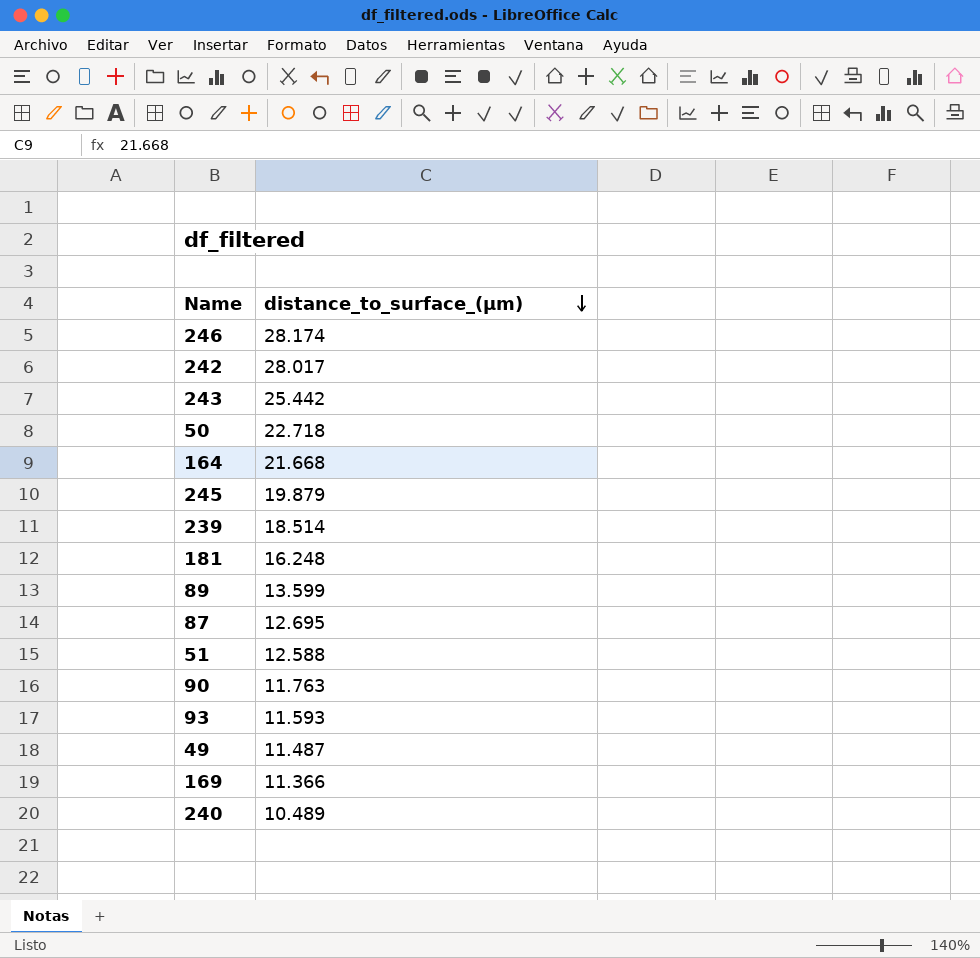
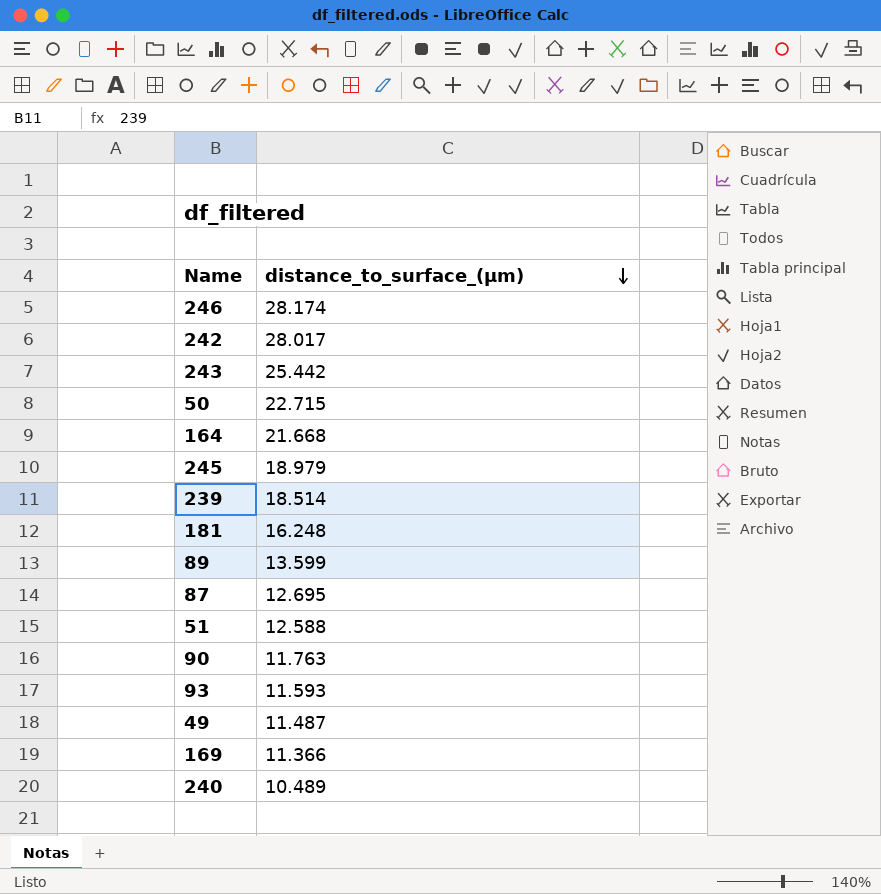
50 | distance_to_surface_(μm): 22.718 -> 22.715
245 | distance_to_surface_(μm): 19.879 -> 18.979

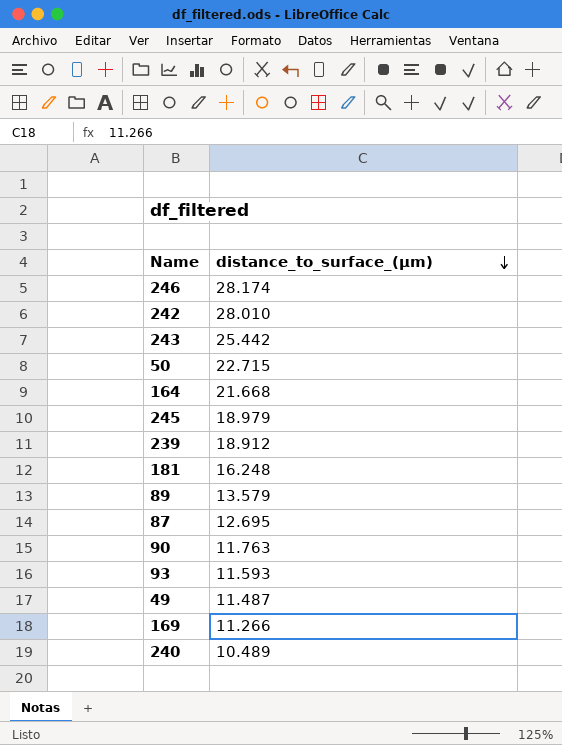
row 51: 12.588 -> none
242 | distance_to_surface_(μm): 28.017 -> 28.010
239 | distance_to_surface_(μm): 18.514 -> 18.912
89 | distance_to_surface_(μm): 13.599 -> 13.579
169 | distance_to_surface_(μm): 11.366 -> 11.266

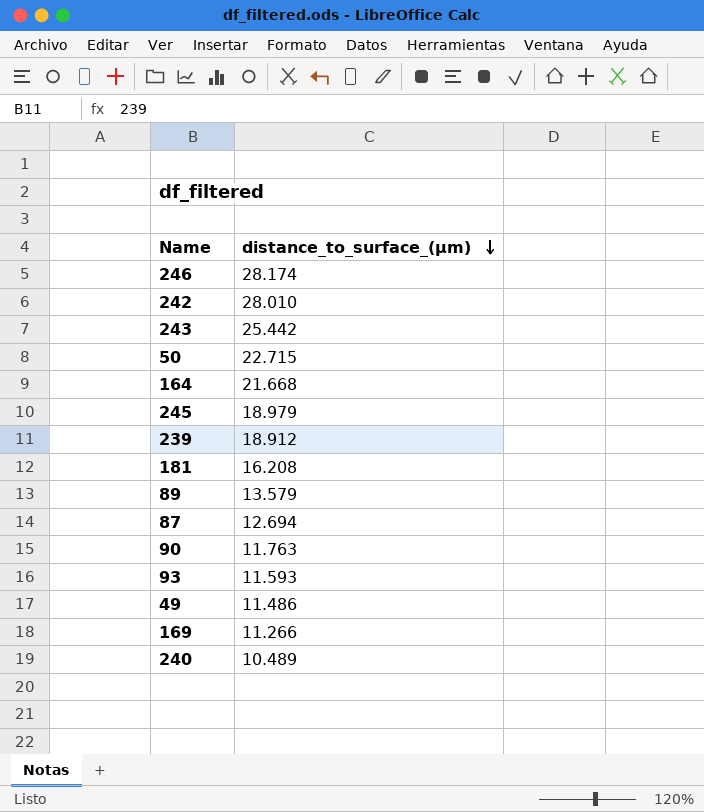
181 | distance_to_surface_(μm): 16.248 -> 16.208
87 | distance_to_surface_(μm): 12.695 -> 12.694
49 | distance_to_surface_(μm): 11.487 -> 11.486

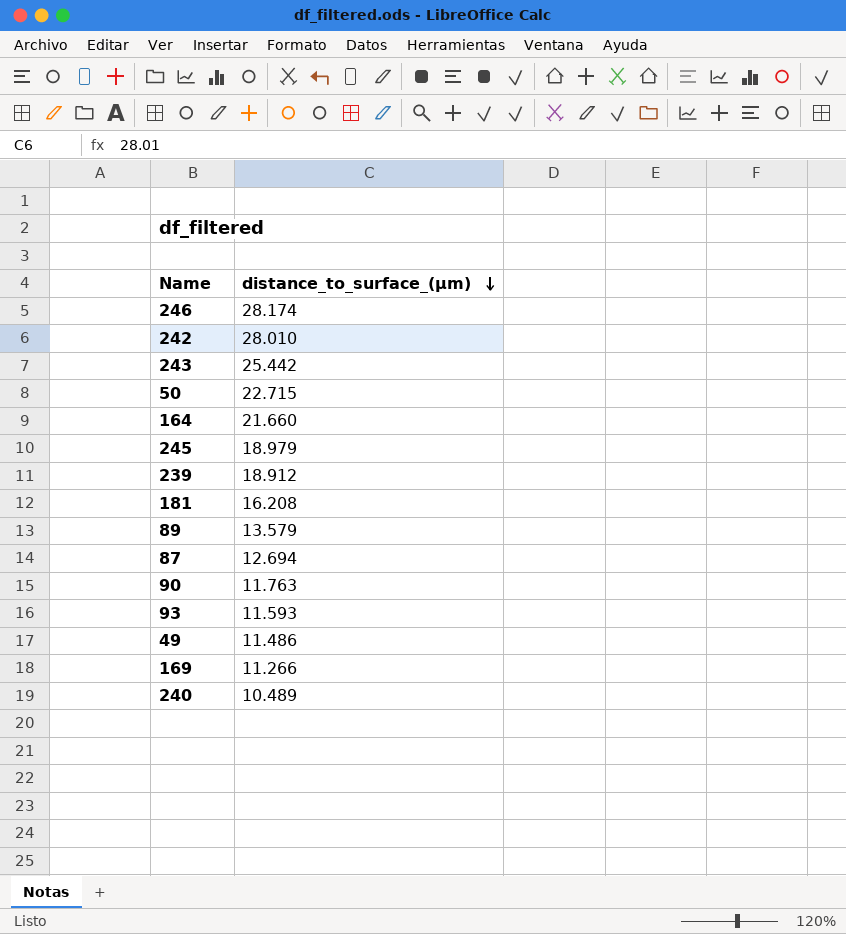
164 | distance_to_surface_(μm): 21.668 -> 21.660

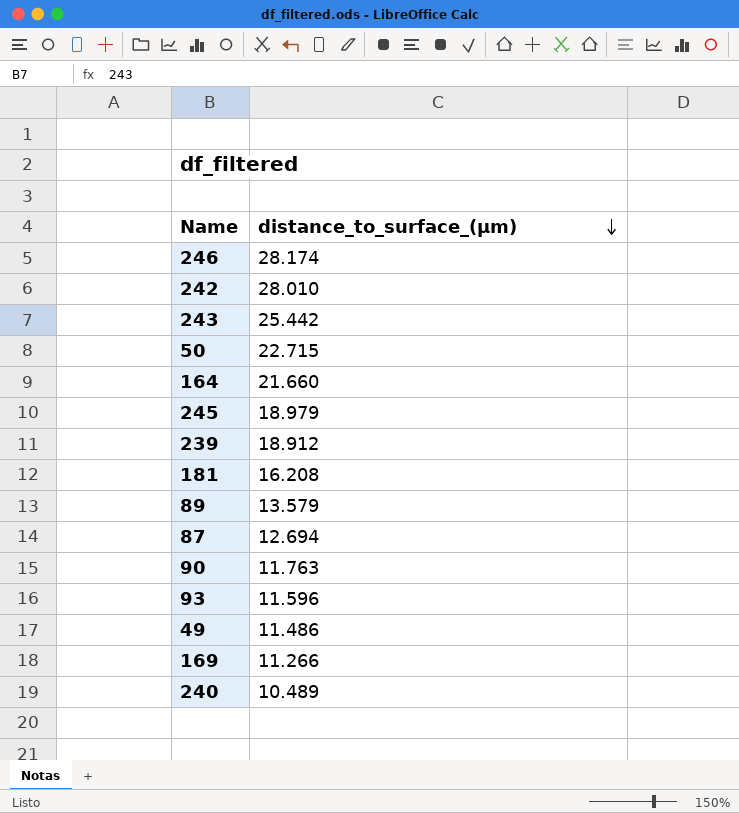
93 | distance_to_surface_(μm): 11.593 -> 11.596

